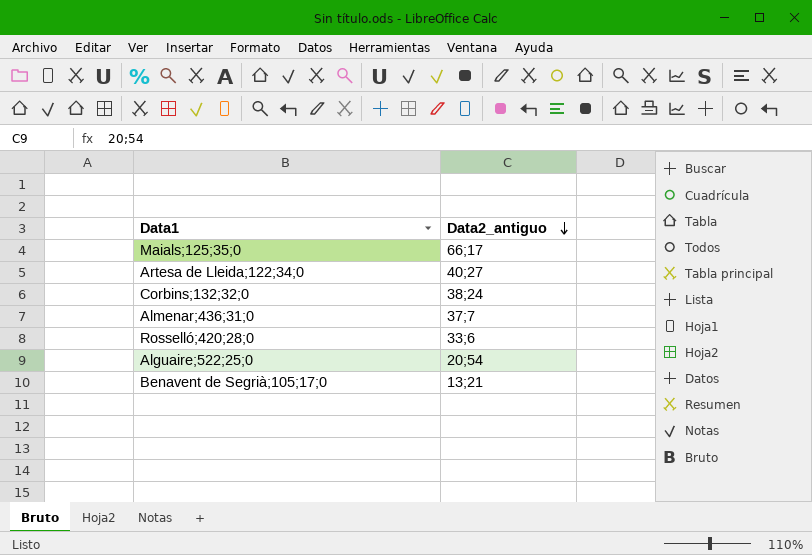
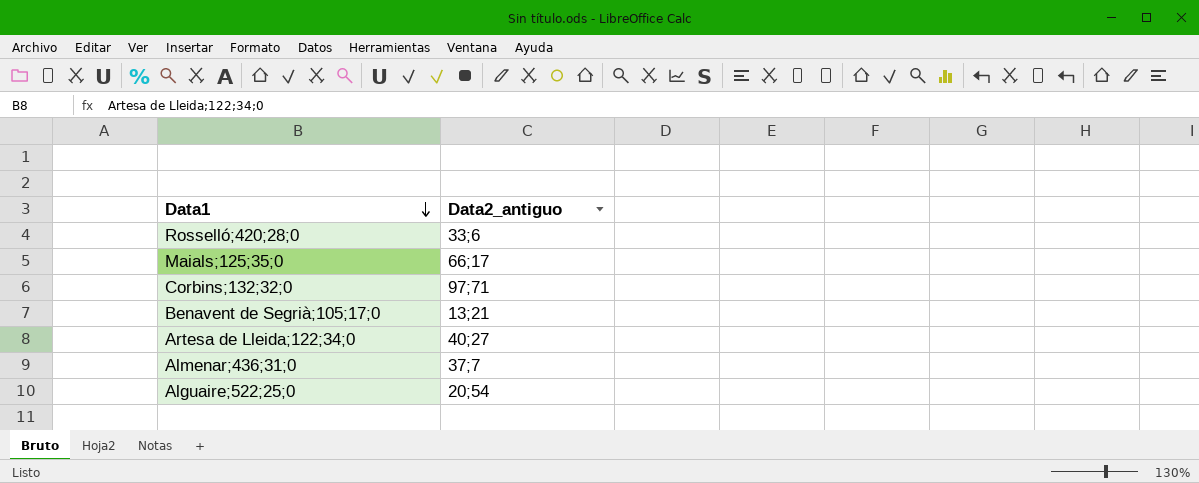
row order: Data2_antiguo descending -> Data1 descending
Corbins;132;32;0 | Data2_antiguo: 38;24 -> 97;71

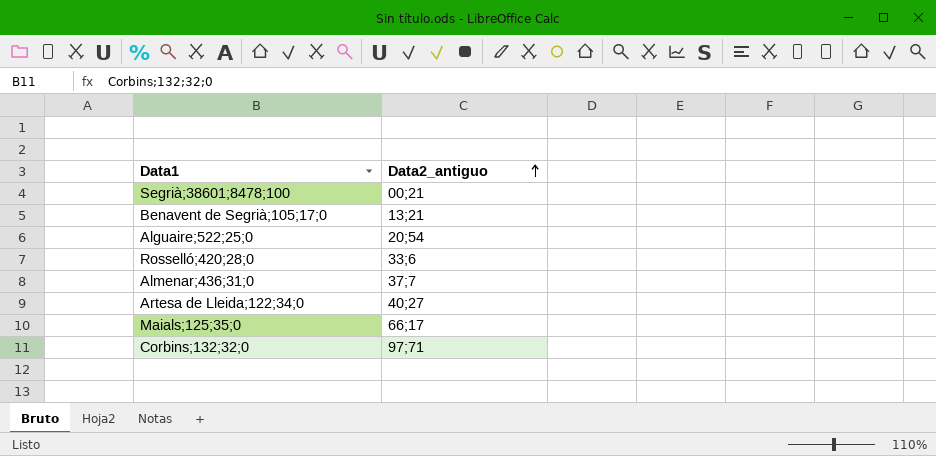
row order: Data1 descending -> Data2_antiguo ascending
row Segrià;38601;8478;100: none -> 00;21

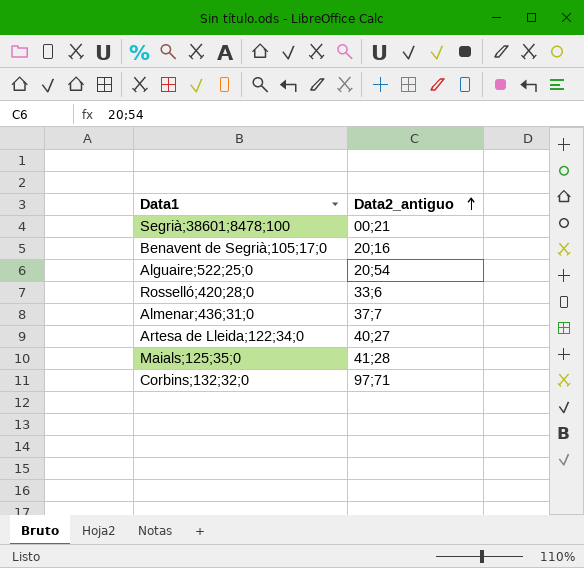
Benavent de Segrià;105;17;0 | Data2_antiguo: 13;21 -> 20;16
Maials;125;35;0 | Data2_antiguo: 66;17 -> 41;28

